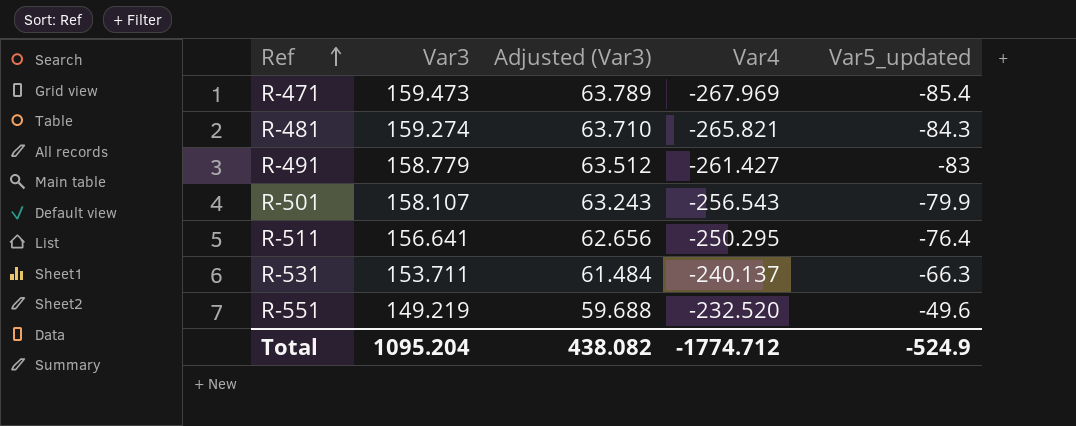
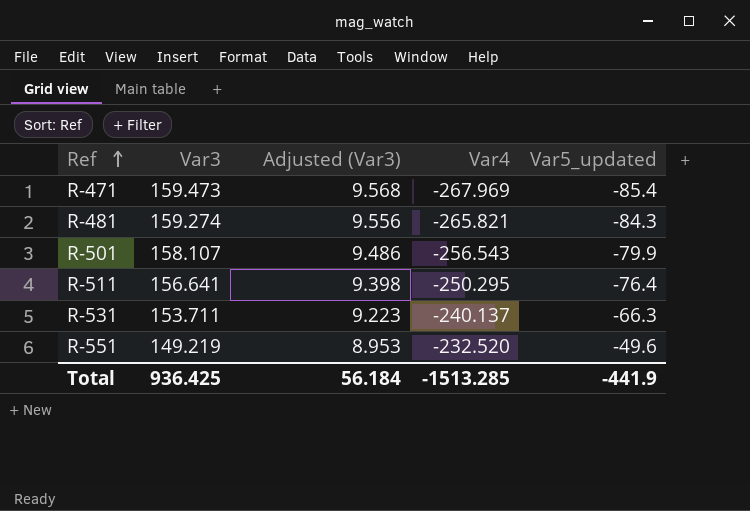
column Adjusted (Var3) | formula: [Var3] * 0.4 -> [Var3] * 0.06
row R-491: 158.779 | 63.512 | -261.427 | -83 -> none
Total | Var3: 1095.204 -> 936.425
Total | Adjusted (Var3): 438.082 -> 56.184
Total | Var4: -1774.712 -> -1513.285
Total | Var5_updated: -524.9 -> -441.9

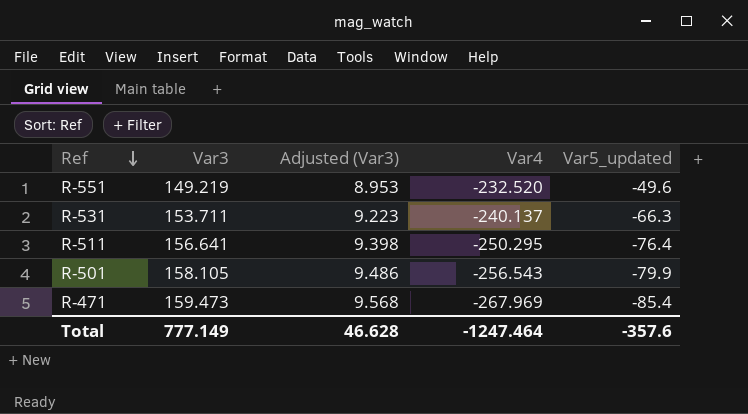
row order: Ref ascending -> Ref descending
row R-481: 159.274 | 9.556 | -265.821 | -84.3 -> none
R-501 | Var3: 158.107 -> 158.105
Total | Var3: 936.425 -> 777.149
Total | Adjusted (Var3): 56.184 -> 46.628
Total | Var4: -1513.285 -> -1247.464
Total | Var5_updated: -441.9 -> -357.6

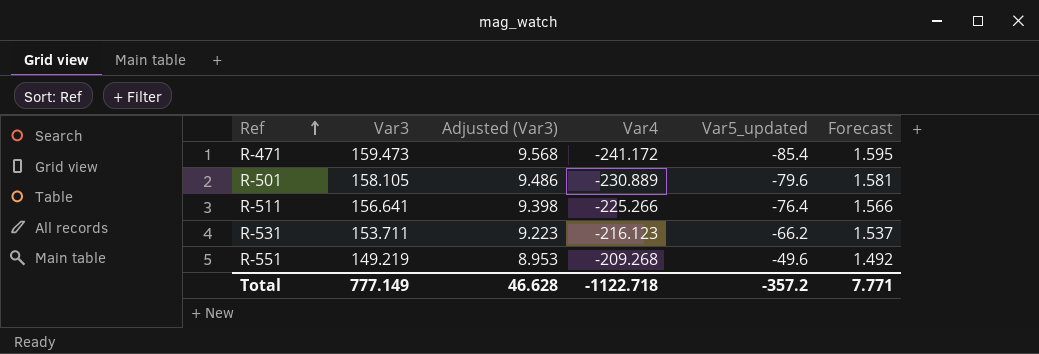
row order: Ref descending -> Ref ascending
column Forecast | formula: none -> [Var3] * 0.01
R-471 | Var4: -267.969 -> -241.172
R-501 | Var4: -256.543 -> -230.889
R-501 | Var5_updated: -79.9 -> -79.6
R-511 | Var4: -250.295 -> -225.266
R-531 | Var4: -240.137 -> -216.123
R-531 | Var5_updated: -66.3 -> -66.2
R-551 | Var4: -232.520 -> -209.268
Total | Var4: -1247.464 -> -1122.718
Total | Var5_updated: -357.6 -> -357.2

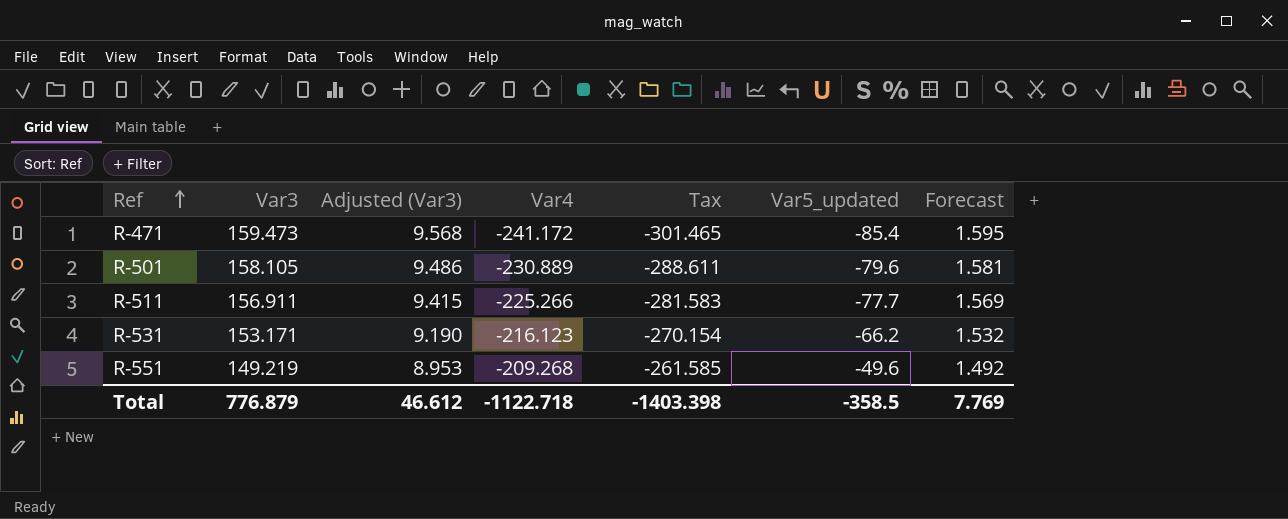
column Tax | formula: none -> [Var4] * 1.25
R-511 | Var3: 156.641 -> 156.911
R-511 | Adjusted (Var3): 9.398 -> 9.415
R-511 | Var5_updated: -76.4 -> -77.7
R-511 | Forecast: 1.566 -> 1.569
R-531 | Var3: 153.711 -> 153.171
R-531 | Adjusted (Var3): 9.223 -> 9.190
R-531 | Forecast: 1.537 -> 1.532
Total | Var3: 777.149 -> 776.879
Total | Adjusted (Var3): 46.628 -> 46.612
Total | Var5_updated: -357.2 -> -358.5
Total | Forecast: 7.771 -> 7.769

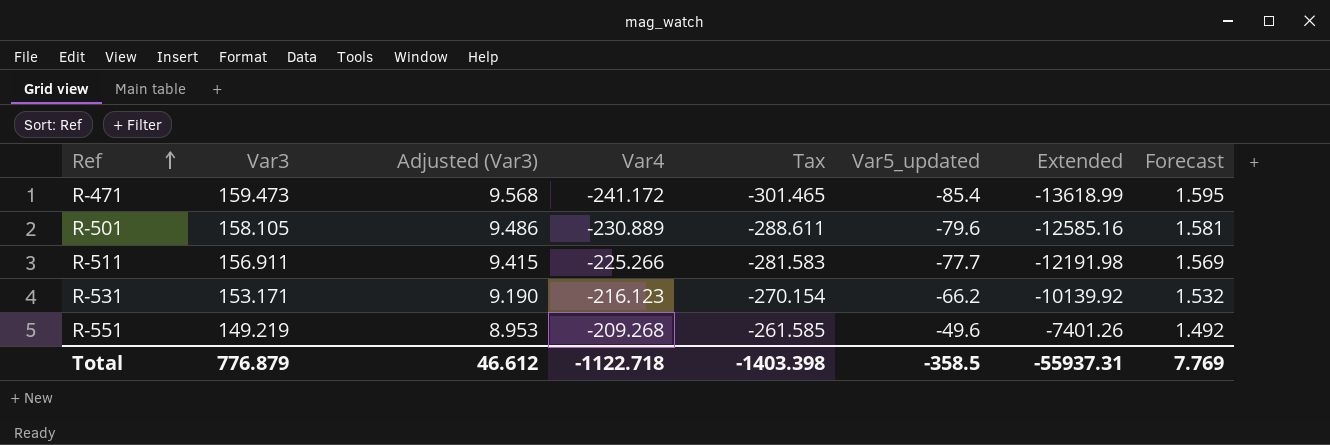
column Extended | formula: none -> [Var3] * [Var5_updated]

